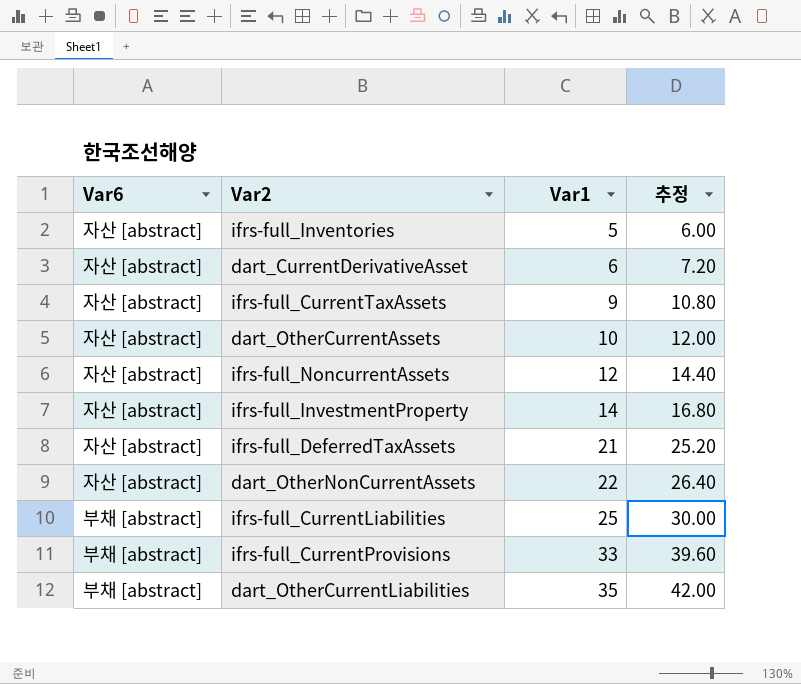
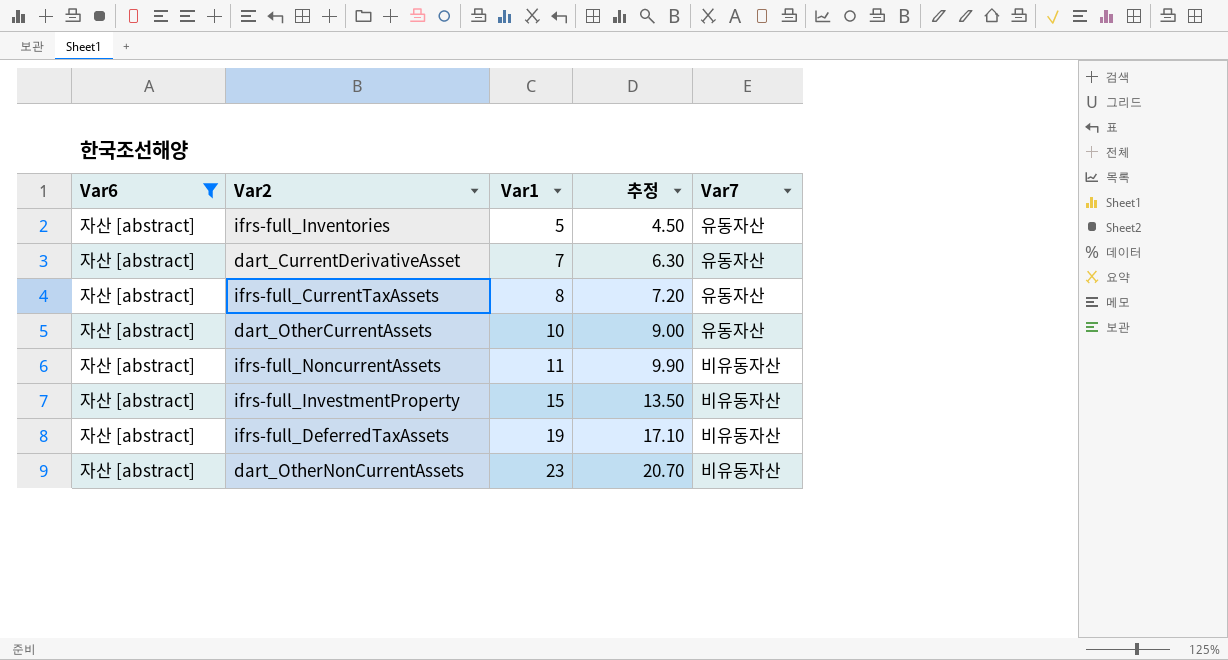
filter: none -> Var6 = 자산 [abstract]
column 추정 | formula: [Var1] * 1.2 -> [Var1] * 0.9
column Var7 | position: none -> 5
dart_CurrentDerivativeAsset | Var1: 6 -> 7
ifrs-full_CurrentTaxAssets | Var1: 9 -> 8
ifrs-full_NoncurrentAssets | Var1: 12 -> 11
ifrs-full_InvestmentProperty | Var1: 14 -> 15
ifrs-full_DeferredTaxAssets | Var1: 21 -> 19
dart_OtherNonCurrentAssets | Var1: 22 -> 23

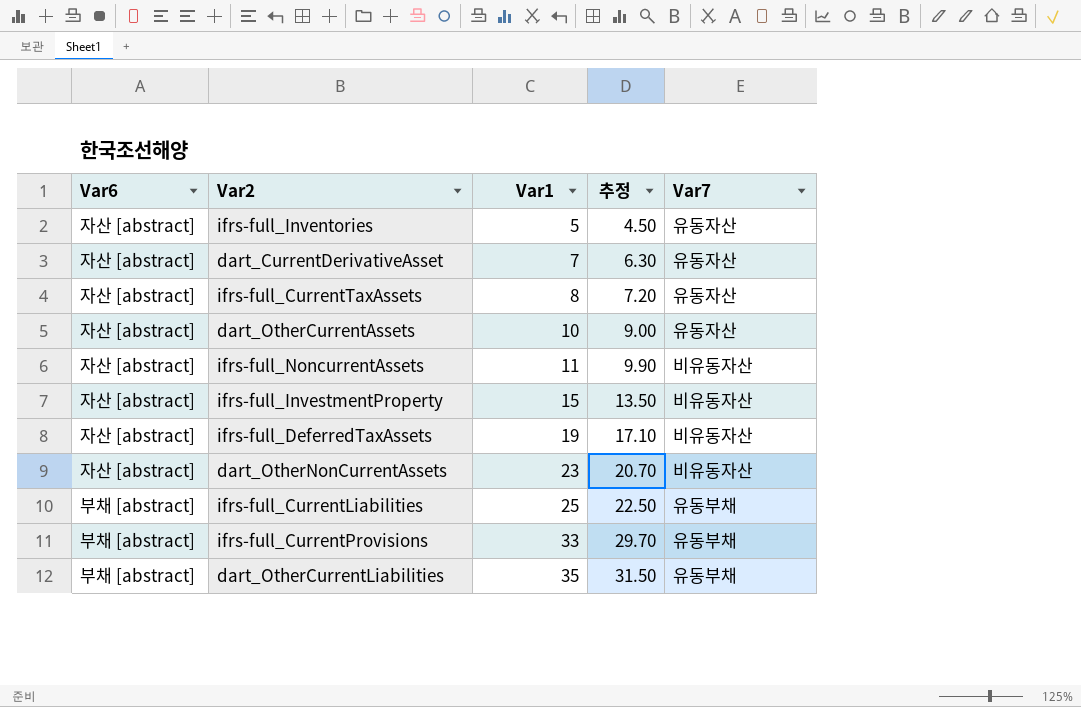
filter: Var6 = 자산 [abstract] -> none

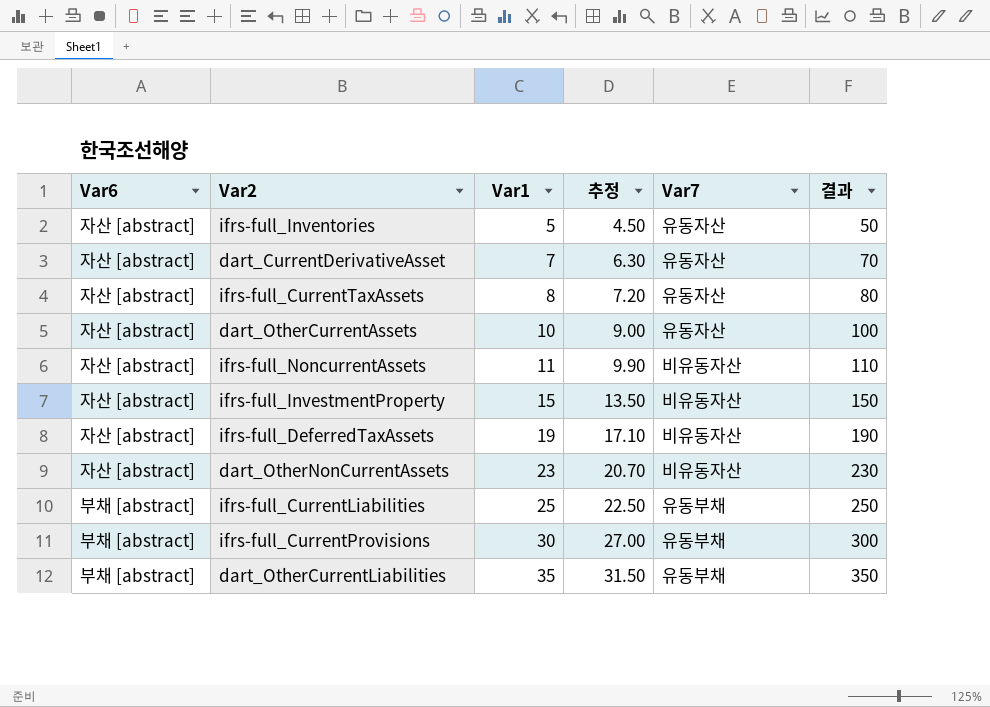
column 결과 | formula: none -> [Var1] * 10
ifrs-full_CurrentProvisions | Var1: 33 -> 30
ifrs-full_CurrentProvisions | 추정: 29.70 -> 27.00

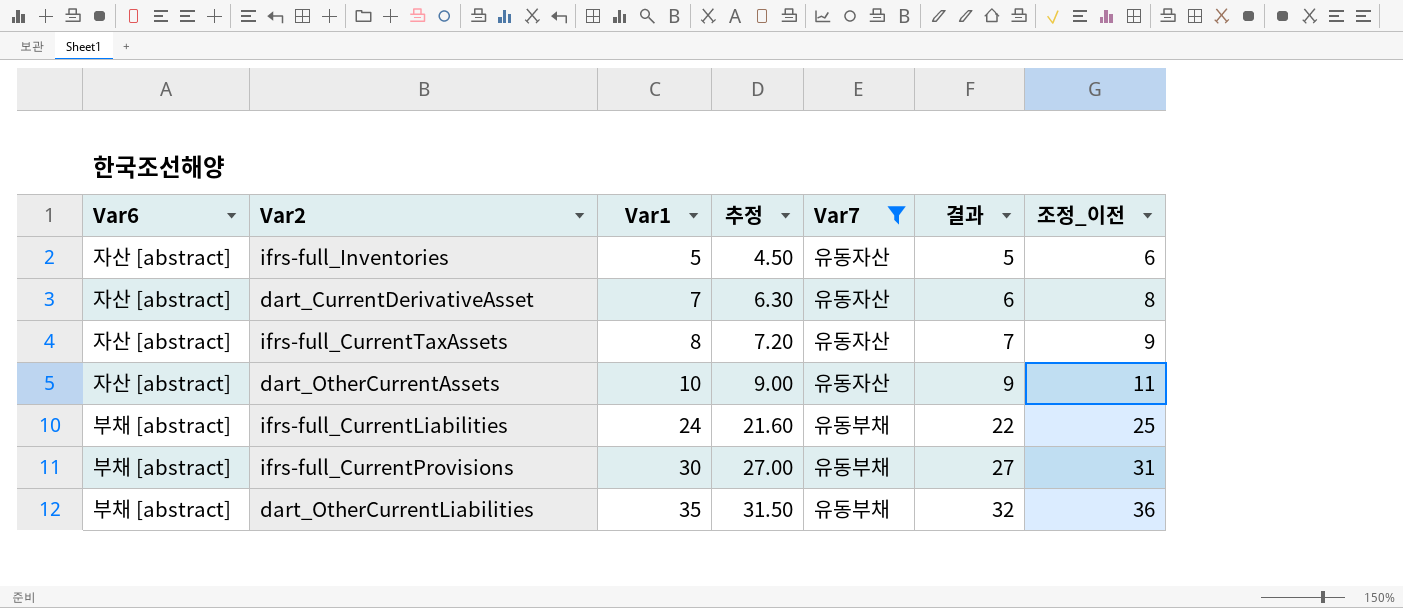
filter: none -> Var7 != 비유동자산
column 결과 | formula: [Var1] * 10 -> [Var1] * 0.9
column 조정_이전 | formula: none -> [Var1] + 1
ifrs-full_CurrentLiabilities | Var1: 25 -> 24
ifrs-full_CurrentLiabilities | 추정: 22.50 -> 21.60

